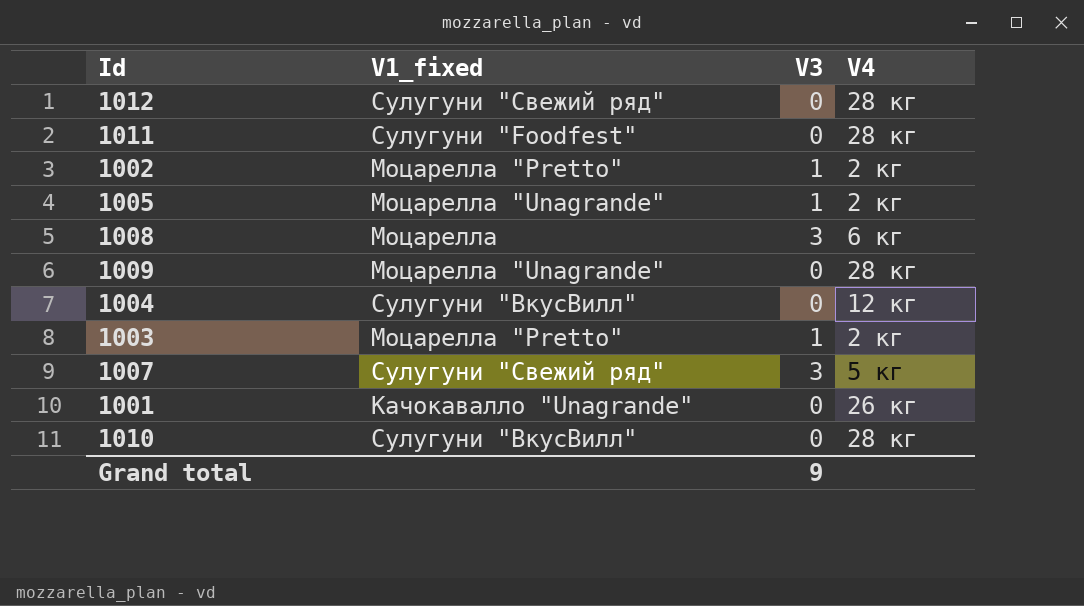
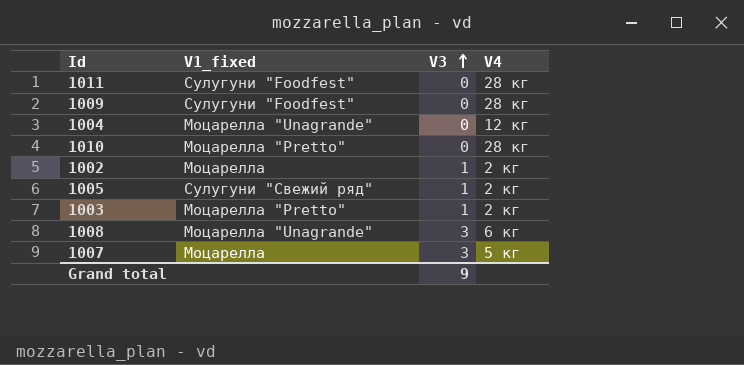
row order: none -> V3 ascending
row 1012: Сулугуни "Свежий ряд" | 0 | 28 кг -> none
row 1001: Качокавалло "Unagrande" | 0 | 26 кг -> none
1009 | V1_fixed: Моцарелла "Unagrande" -> Сулугуни "Foodfest"
1004 | V1_fixed: Сулугуни "ВкусВилл" -> Моцарелла "Unagrande"
1010 | V1_fixed: Сулугуни "ВкусВилл" -> Моцарелла "Pretto"
1002 | V1_fixed: Моцарелла "Pretto" -> Моцарелла
1005 | V1_fixed: Моцарелла "Unagrande" -> Сулугуни "Свежий ряд"
1008 | V1_fixed: Моцарелла -> Моцарелла "Unagrande"
1007 | V1_fixed: Сулугуни "Свежий ряд" -> Моцарелла

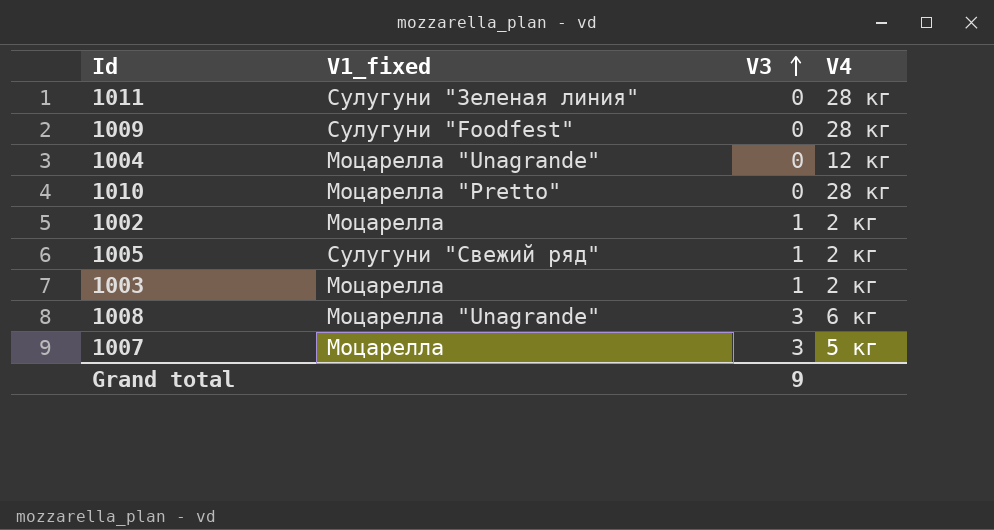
1011 | V1_fixed: Сулугуни "Foodfest" -> Сулугуни "Зеленая линия"
1003 | V1_fixed: Моцарелла "Pretto" -> Моцарелла

